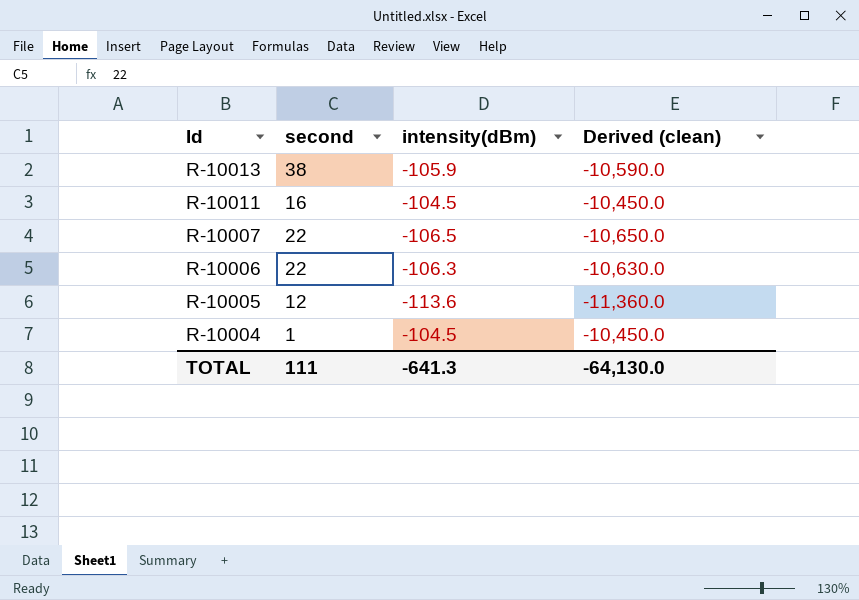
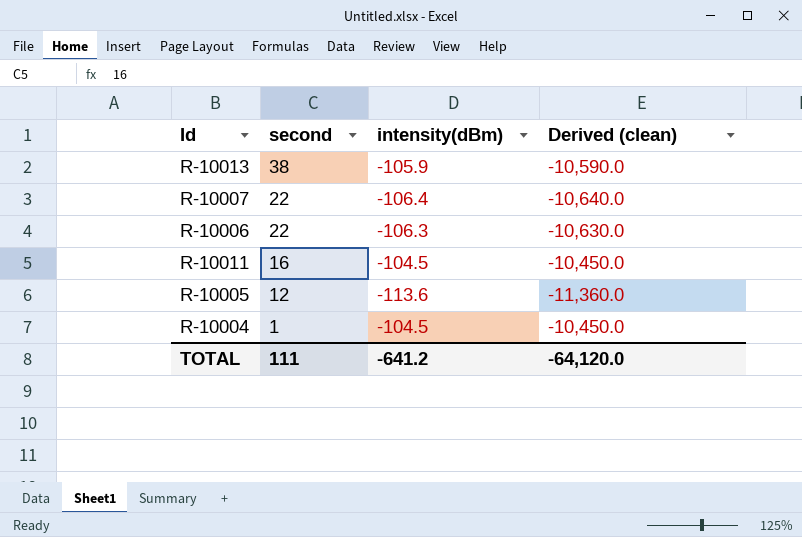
row order: Id descending -> second descending
R-10007 | intensity(dBm): -106.5 -> -106.4
R-10007 | Derived (clean): -10,650.0 -> -10,640.0
TOTAL | intensity(dBm): -641.3 -> -641.2
TOTAL | Derived (clean): -64,130.0 -> -64,120.0

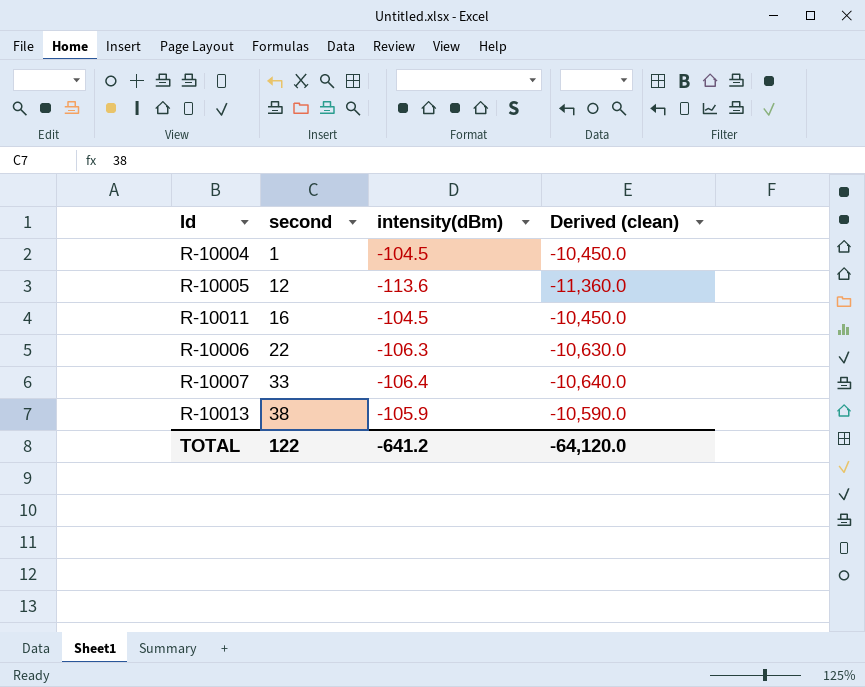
row order: second descending -> second ascending
R-10007 | second: 22 -> 33
TOTAL | second: 111 -> 122

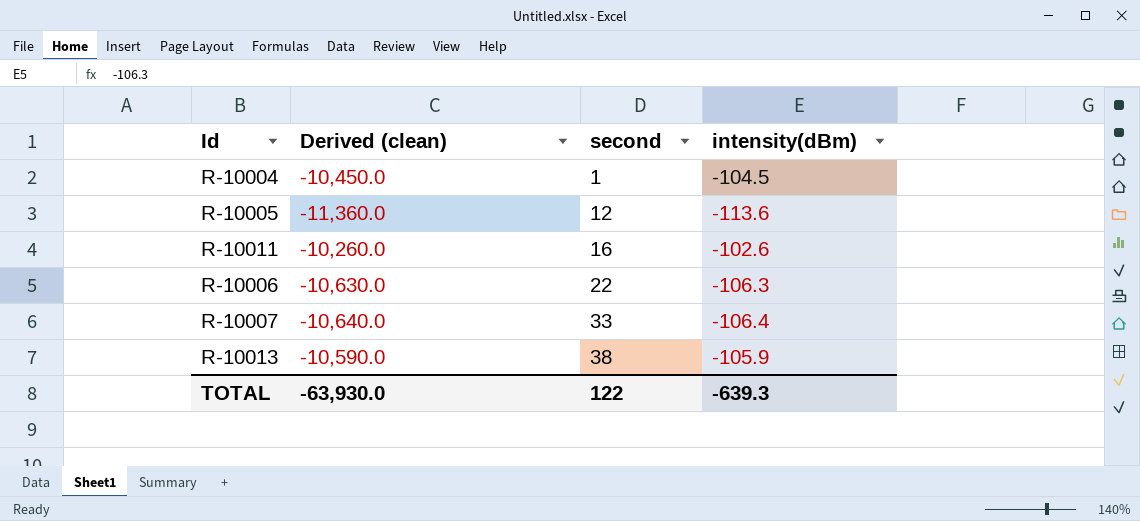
column Derived (clean) | position: 4 -> 2
R-10011 | Derived (clean): -10,450.0 -> -10,260.0
R-10011 | intensity(dBm): -104.5 -> -102.6
TOTAL | Derived (clean): -64,120.0 -> -63,930.0
TOTAL | intensity(dBm): -641.2 -> -639.3

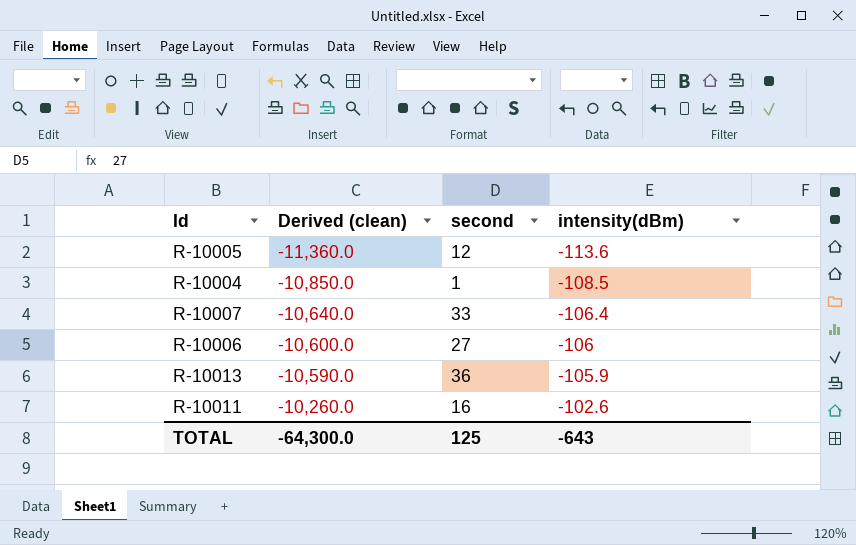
row order: second ascending -> Derived (clean) ascending
R-10004 | Derived (clean): -10,450.0 -> -10,850.0
R-10004 | intensity(dBm): -104.5 -> -108.5
R-10006 | Derived (clean): -10,630.0 -> -10,600.0
R-10006 | second: 22 -> 27
R-10006 | intensity(dBm): -106.3 -> -106
R-10013 | second: 38 -> 36
TOTAL | Derived (clean): -63,930.0 -> -64,300.0
TOTAL | second: 122 -> 125
TOTAL | intensity(dBm): -639.3 -> -643

